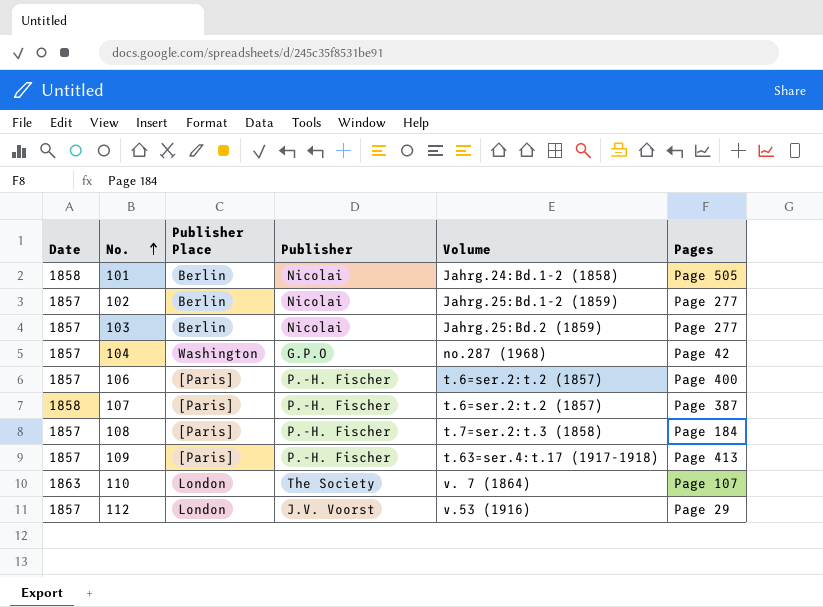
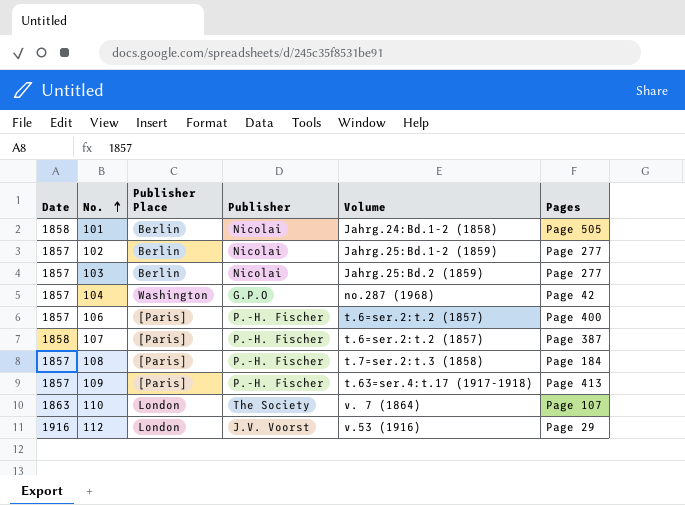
112 | Date: 1857 -> 1916

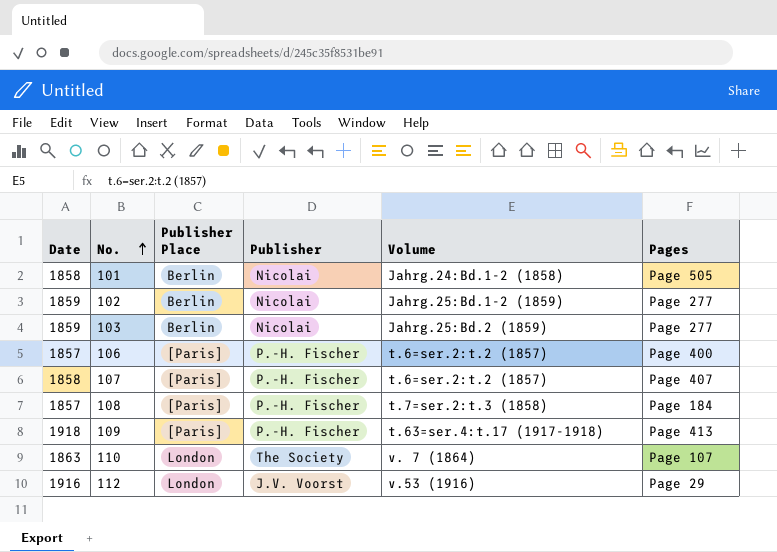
row 104: 1857 | Washington | G.P.O | no.287 (1968) | Page 42 -> none
102 | Date: 1857 -> 1859
103 | Date: 1857 -> 1859
107 | Pages: Page 387 -> Page 407
109 | Date: 1857 -> 1918

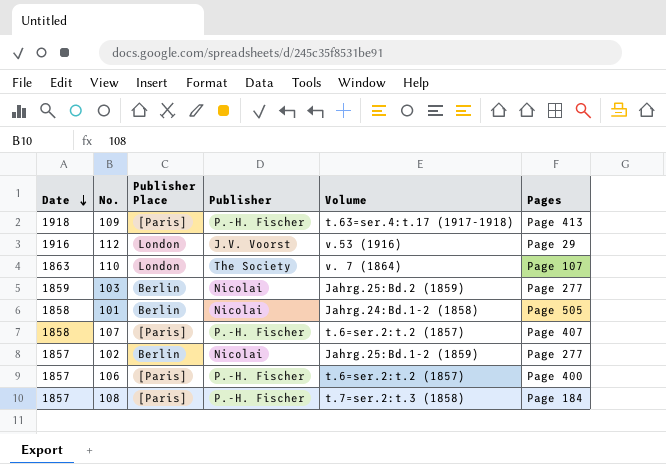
row order: No. ascending -> Date descending
102 | Date: 1859 -> 1857

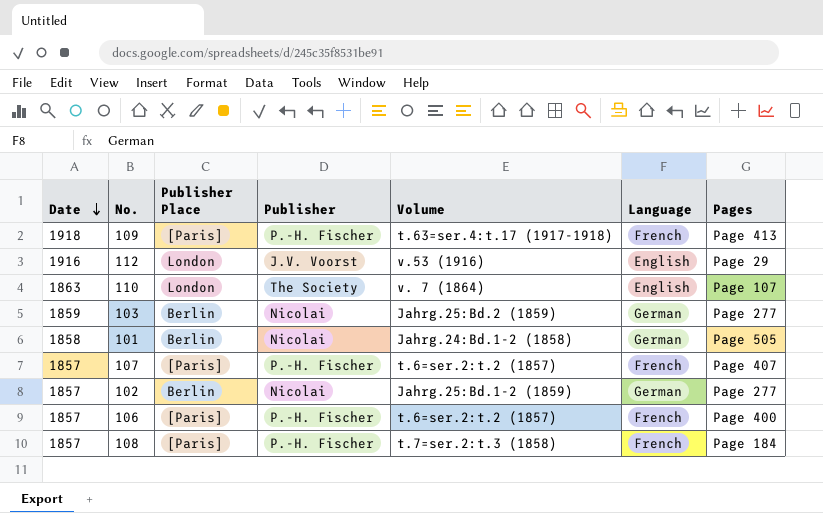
column Language | position: none -> 6
107 | Date: 1858 -> 1857

